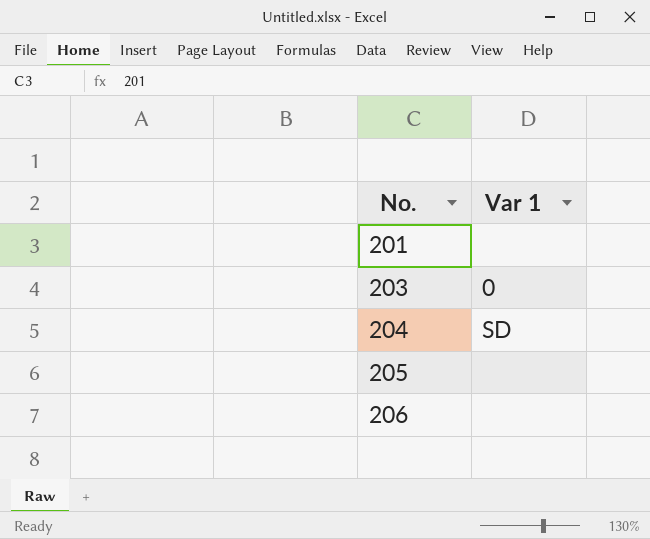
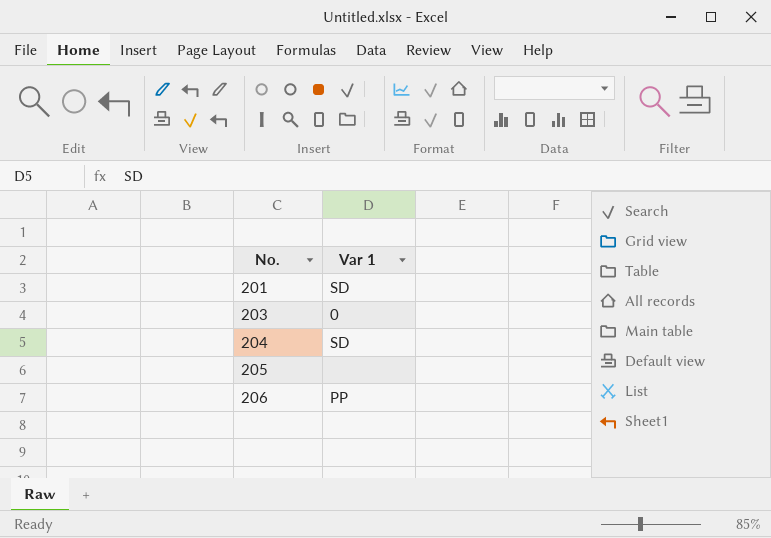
201 | Var 1: none -> SD
206 | Var 1: none -> PP

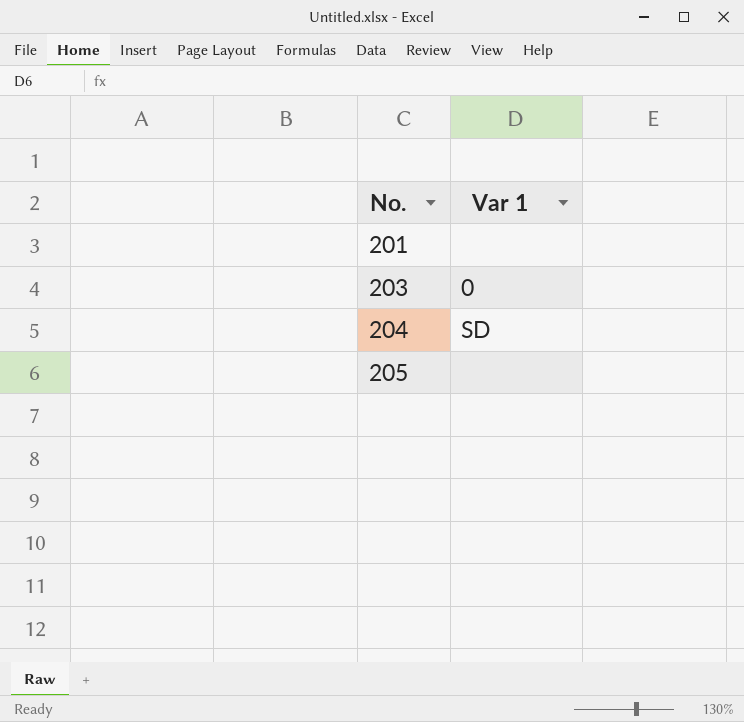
row 206: PP -> none
201 | Var 1: SD -> none

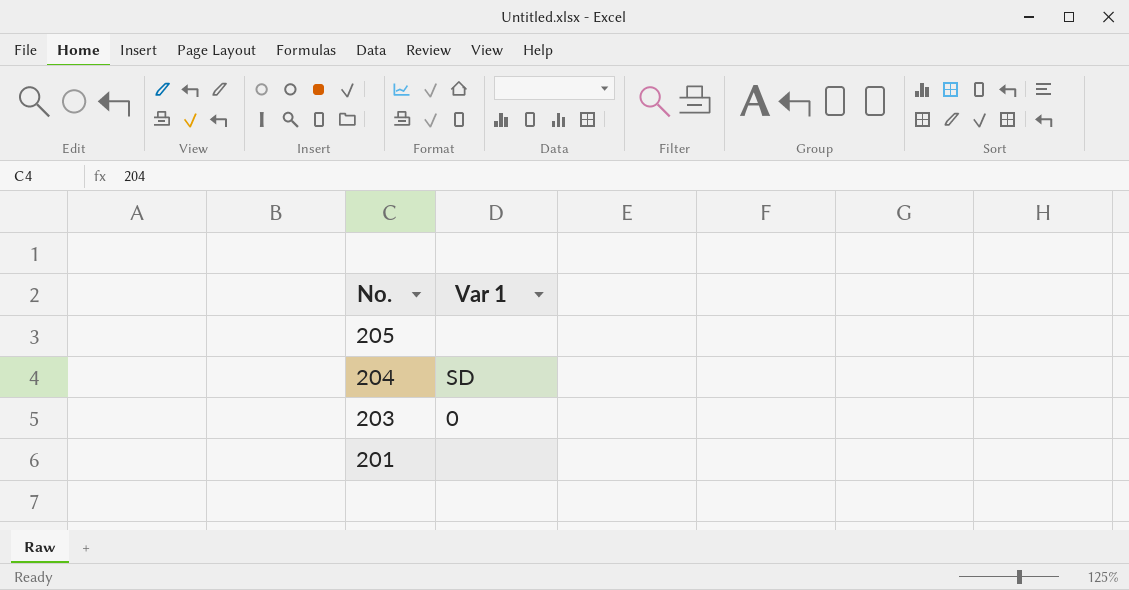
row order: No. ascending -> No. descending

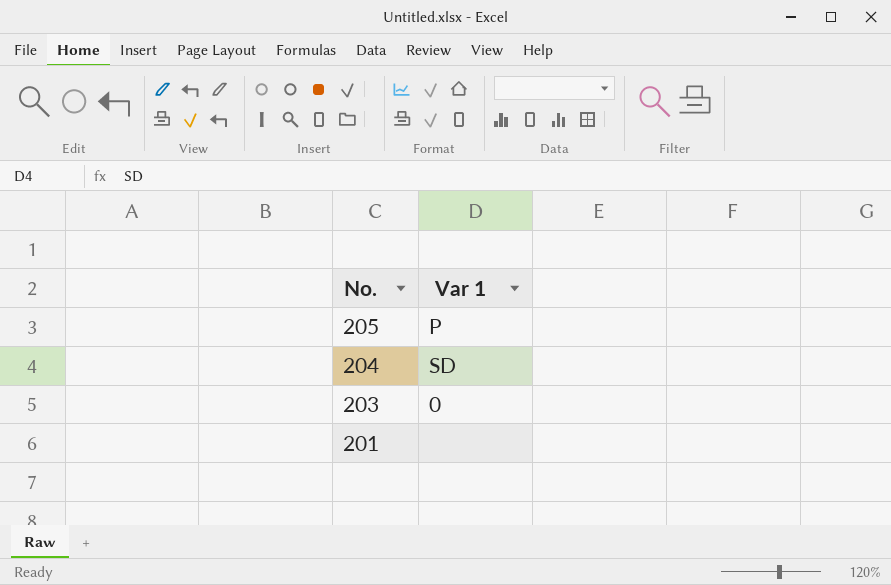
205 | Var 1: none -> P

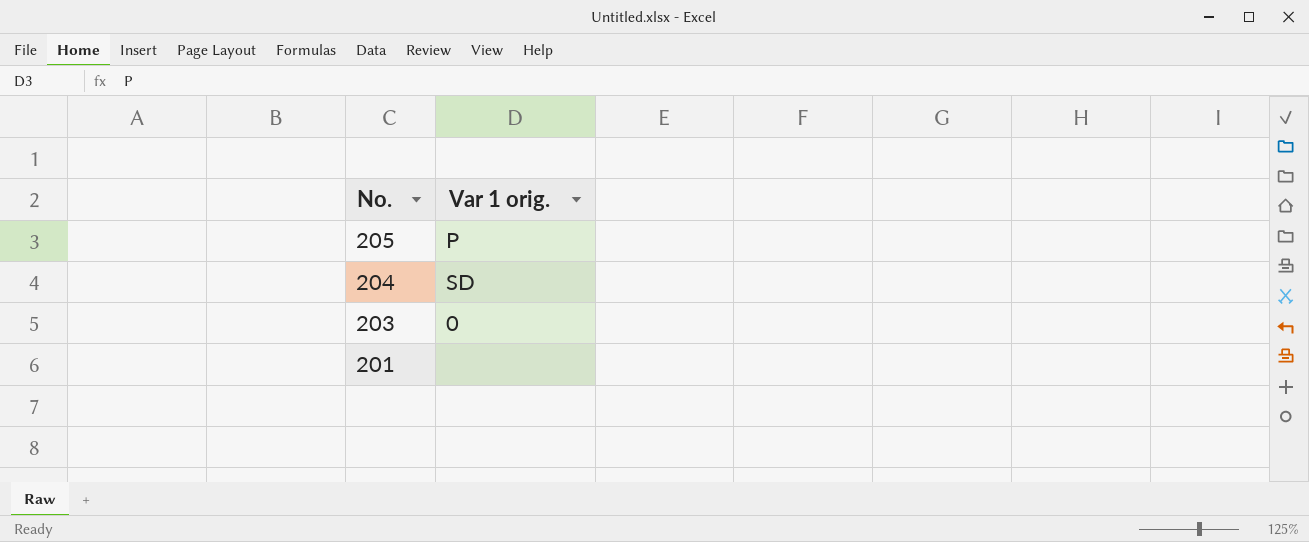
column name: Var 1 -> Var 1 orig.

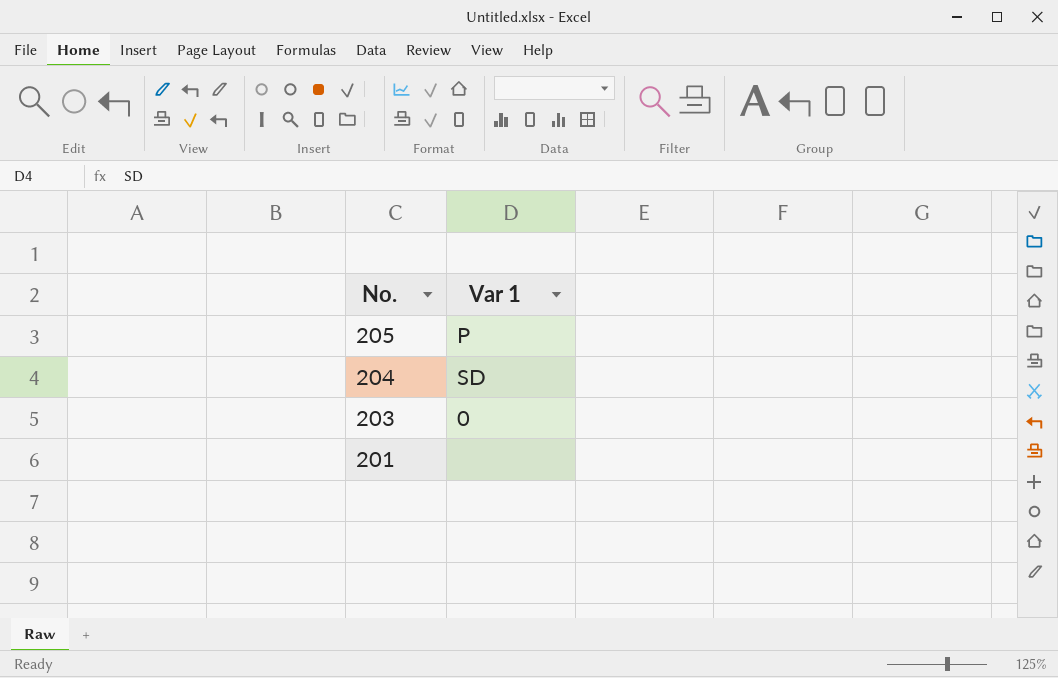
column name: Var 1 orig. -> Var 1

